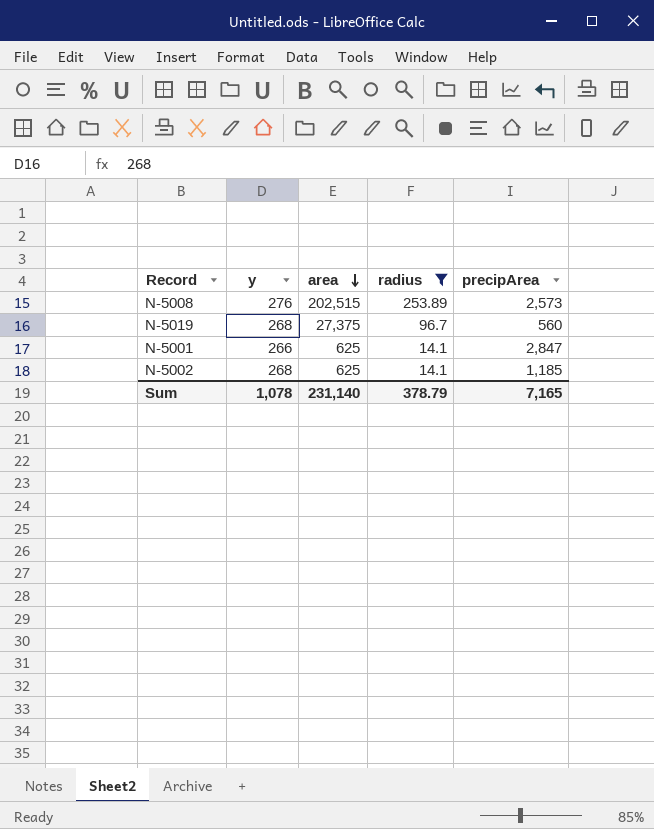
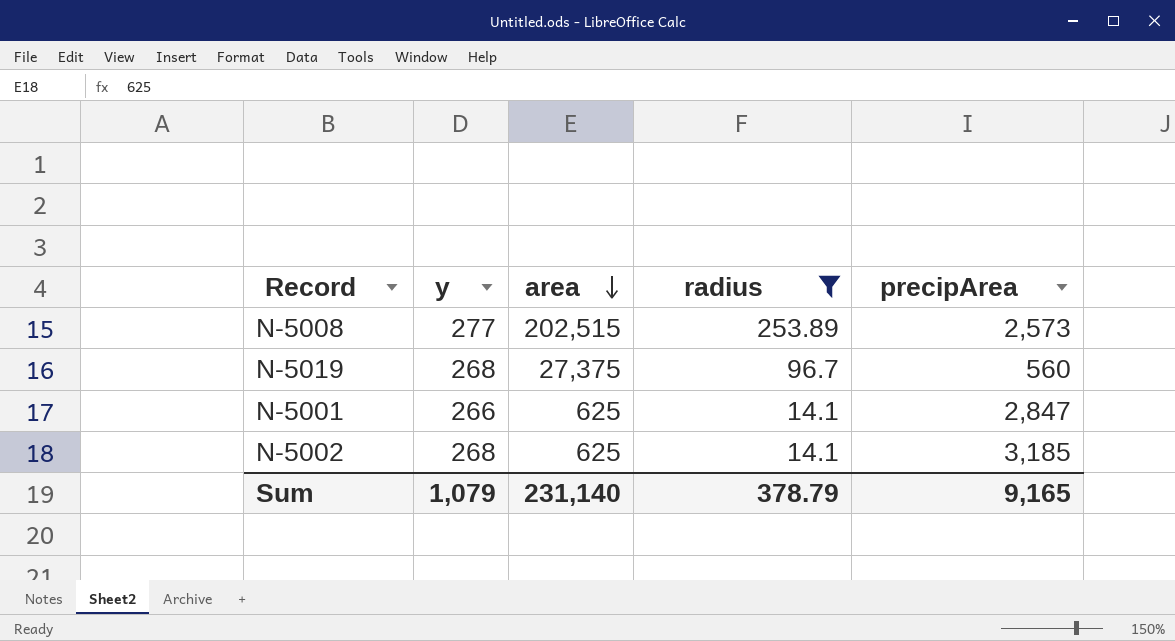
N-5008 | y: 276 -> 277
N-5002 | precipArea: 1,185 -> 3,185
Sum | y: 1,078 -> 1,079
Sum | precipArea: 7,165 -> 9,165

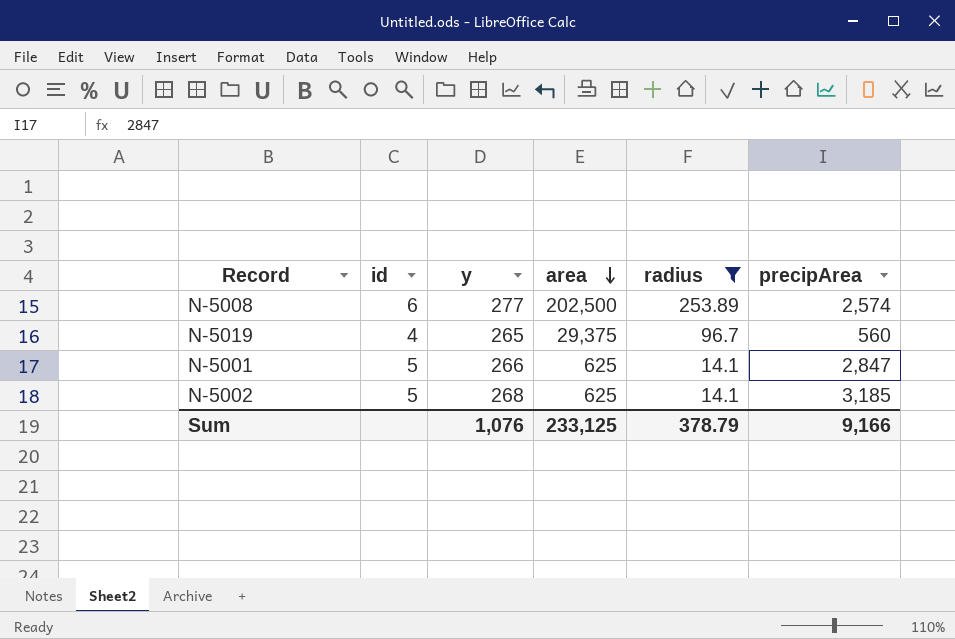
column id | position: none -> 2
N-5008 | area: 202,515 -> 202,500
N-5008 | precipArea: 2,573 -> 2,574
N-5019 | y: 268 -> 265
N-5019 | area: 27,375 -> 29,375
Sum | y: 1,079 -> 1,076
Sum | area: 231,140 -> 233,125
Sum | precipArea: 9,165 -> 9,166

